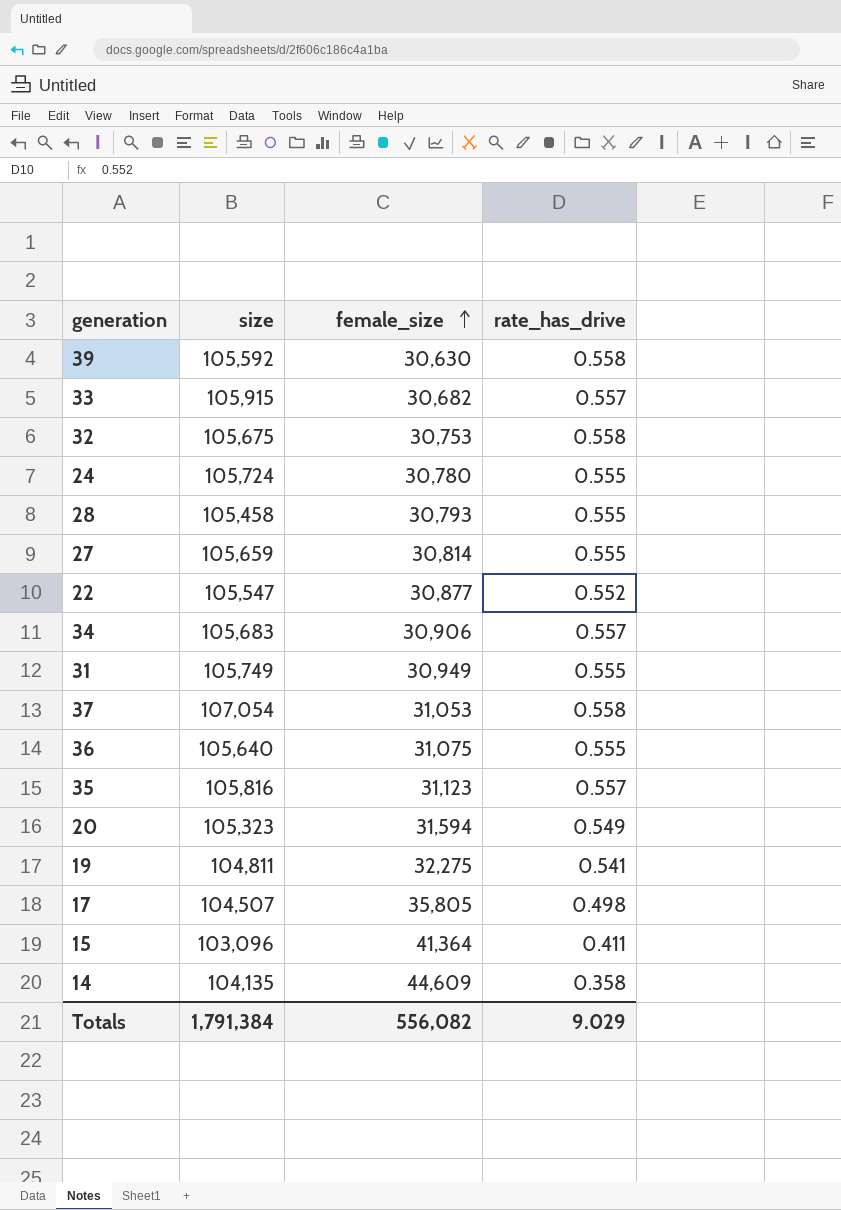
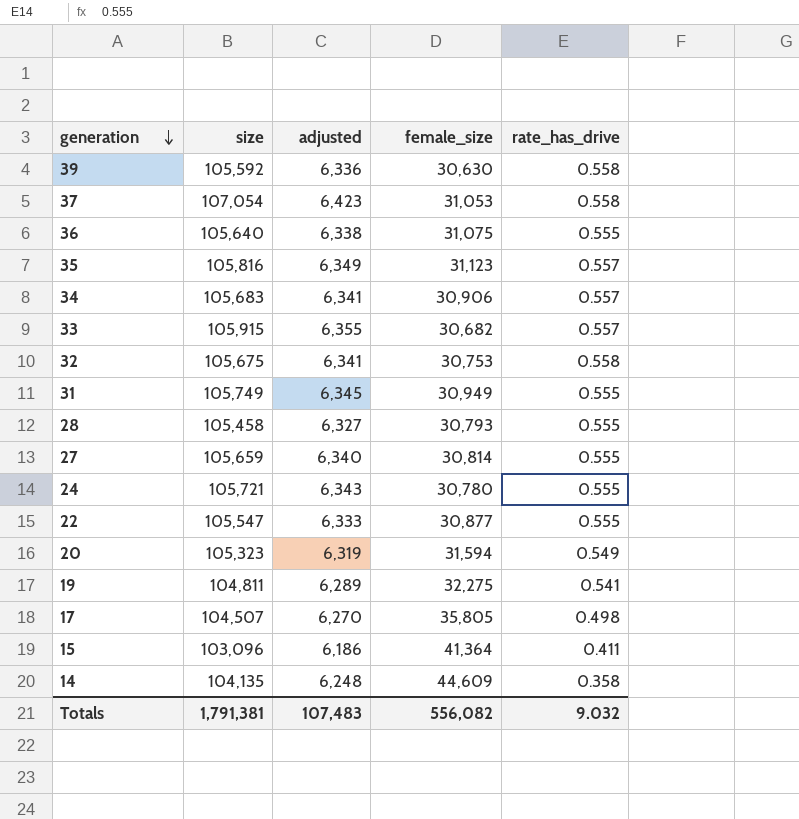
row order: female_size ascending -> generation descending
column adjusted | formula: none -> [size] * 0.06
24 | size: 105,724 -> 105,721
22 | rate_has_drive: 0.552 -> 0.555
Totals | size: 1,791,384 -> 1,791,381
Totals | rate_has_drive: 9.029 -> 9.032

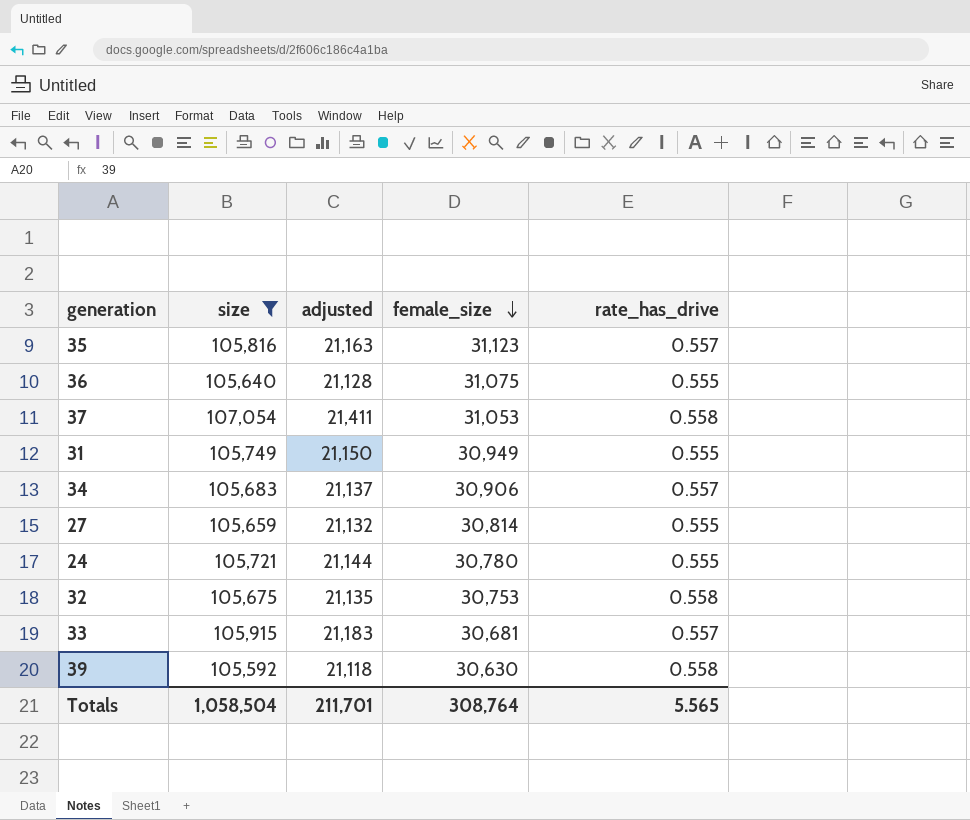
filter: none -> size >= 105,592
row order: generation descending -> female_size descending
column adjusted | formula: [size] * 0.06 -> [size] * 0.2
33 | female_size: 30,682 -> 30,681
Totals | size: 1,791,381 -> 1,058,504
Totals | adjusted: 107,483 -> 211,701
Totals | female_size: 556,082 -> 308,764
Totals | rate_has_drive: 9.032 -> 5.565

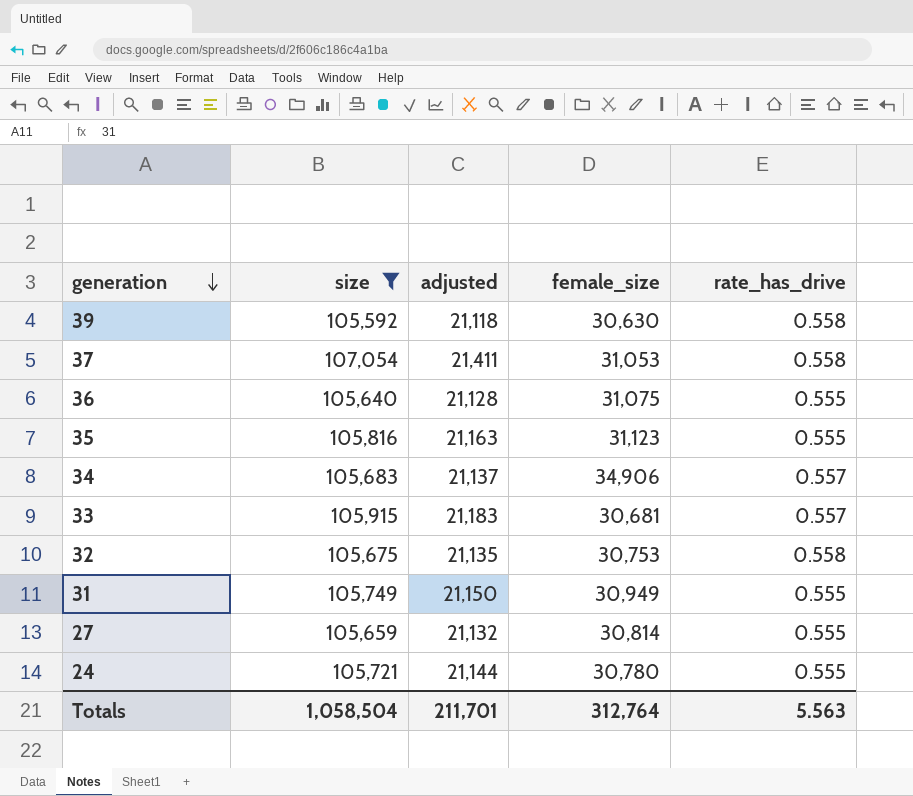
row order: female_size descending -> generation descending
35 | rate_has_drive: 0.557 -> 0.555
34 | female_size: 30,906 -> 34,906
Totals | female_size: 308,764 -> 312,764
Totals | rate_has_drive: 5.565 -> 5.563

